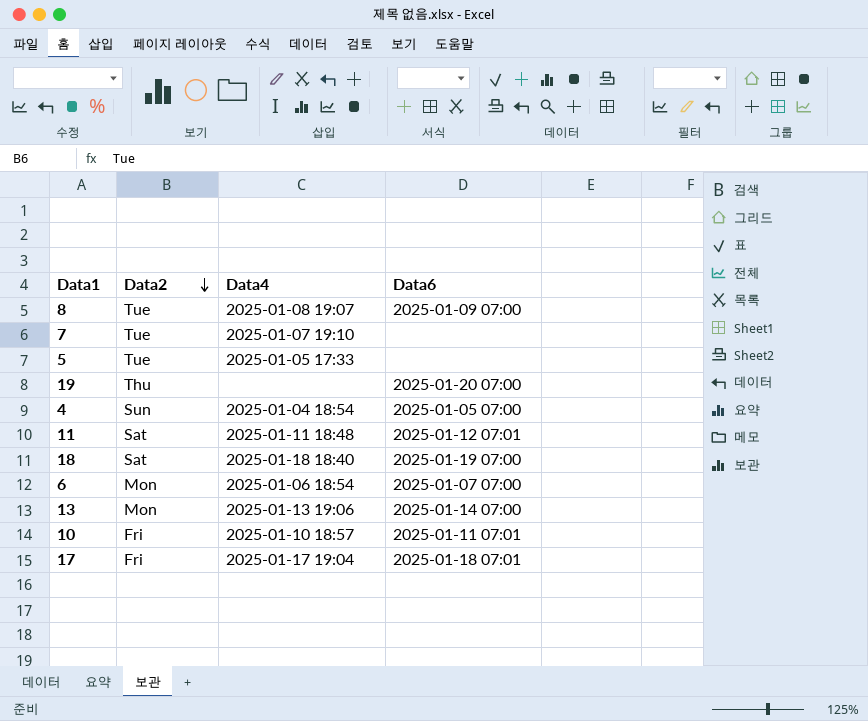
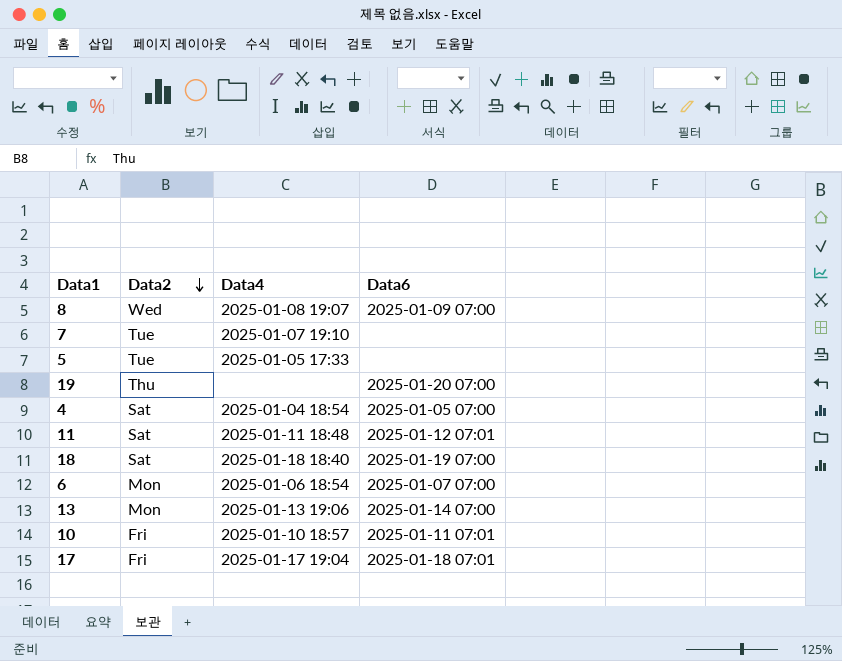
8 | Data2: Tue -> Wed
4 | Data2: Sun -> Sat

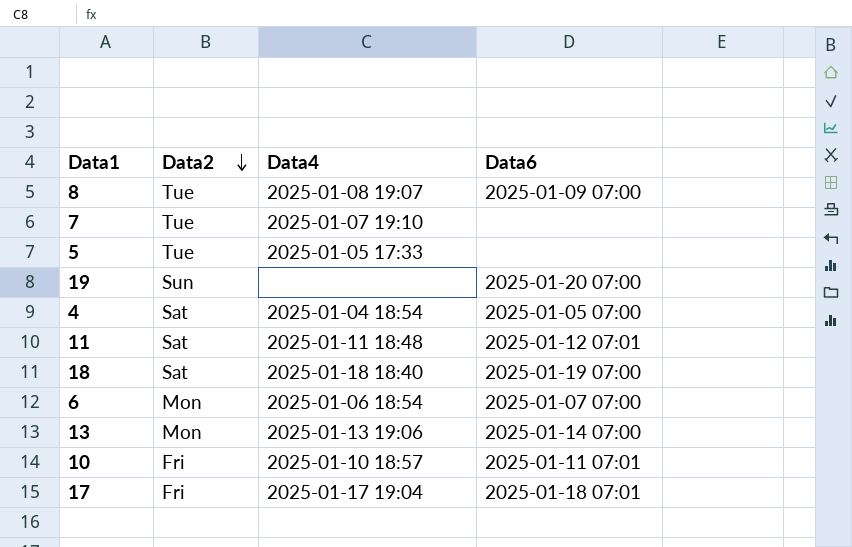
8 | Data2: Wed -> Tue
19 | Data2: Thu -> Sun

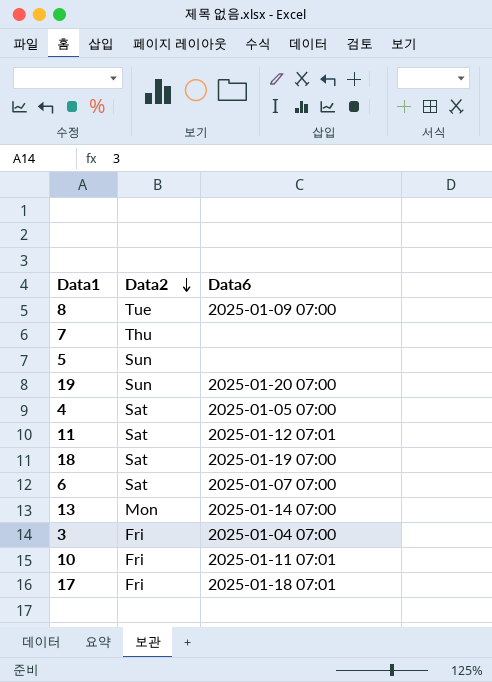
column Data4 | position: 3 -> none
7 | Data2: Tue -> Thu
5 | Data2: Tue -> Sun
6 | Data2: Mon -> Sat
row 3: none -> Fri | 2025-01-04 07:00

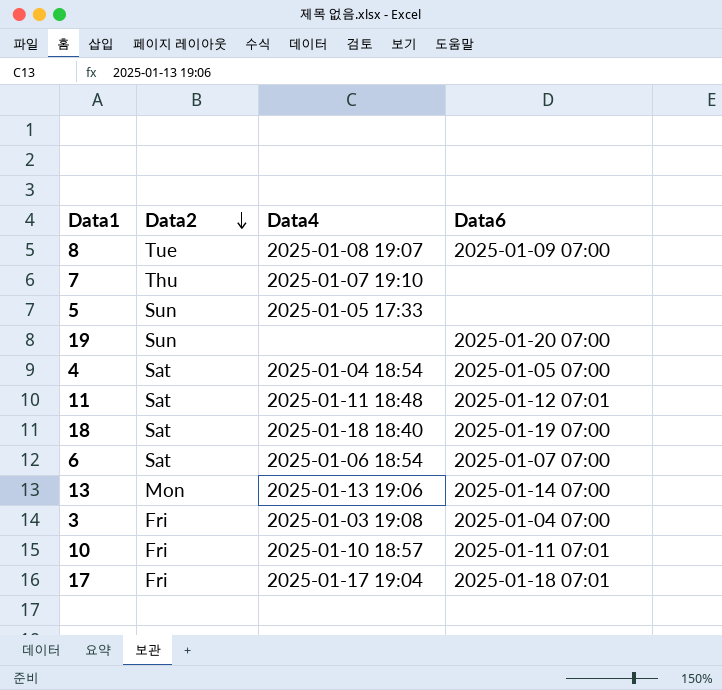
column Data4 | position: none -> 3

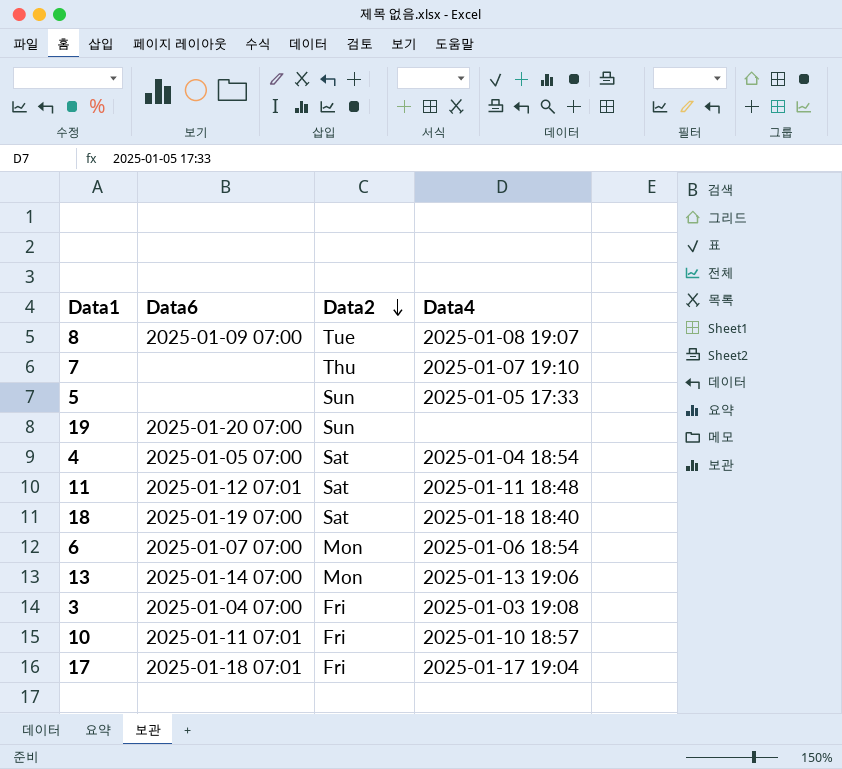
column Data6 | position: 4 -> 2
6 | Data2: Sat -> Mon

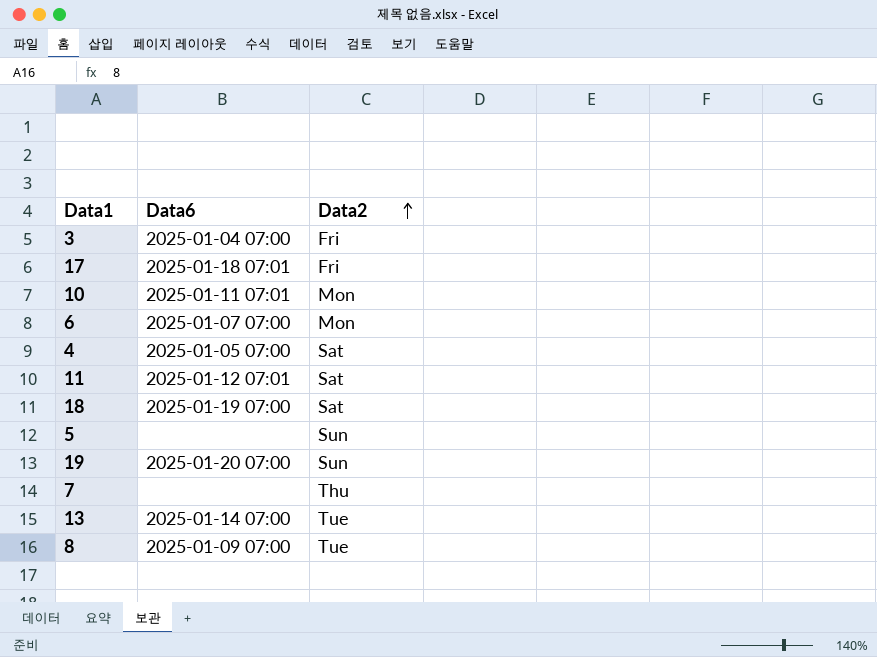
row order: Data2 descending -> Data2 ascending
column Data4 | position: 4 -> none
10 | Data2: Fri -> Mon
13 | Data2: Mon -> Tue

